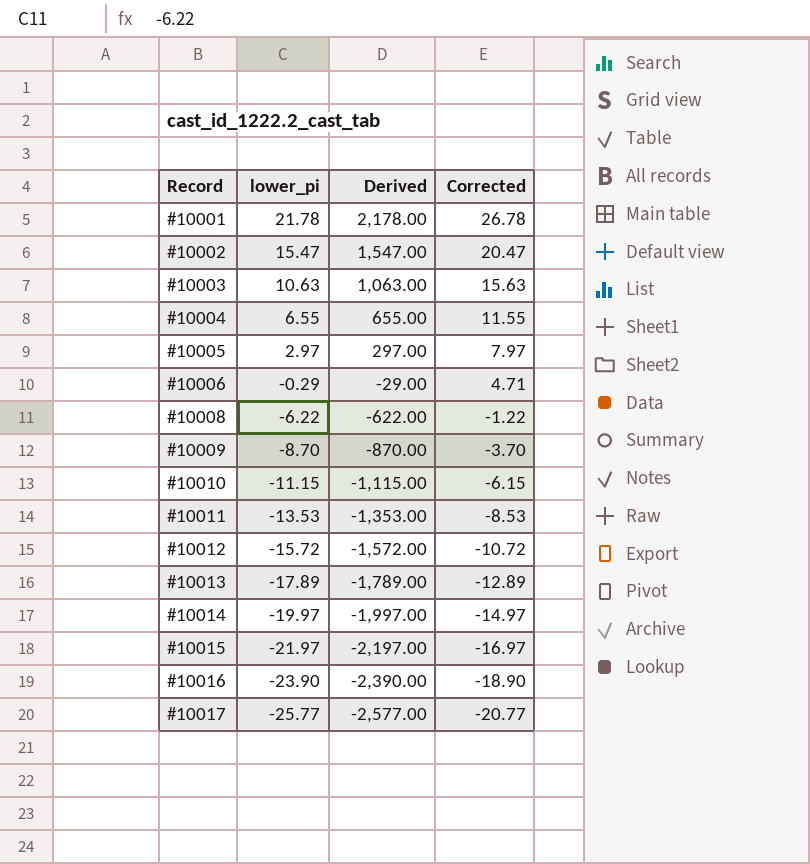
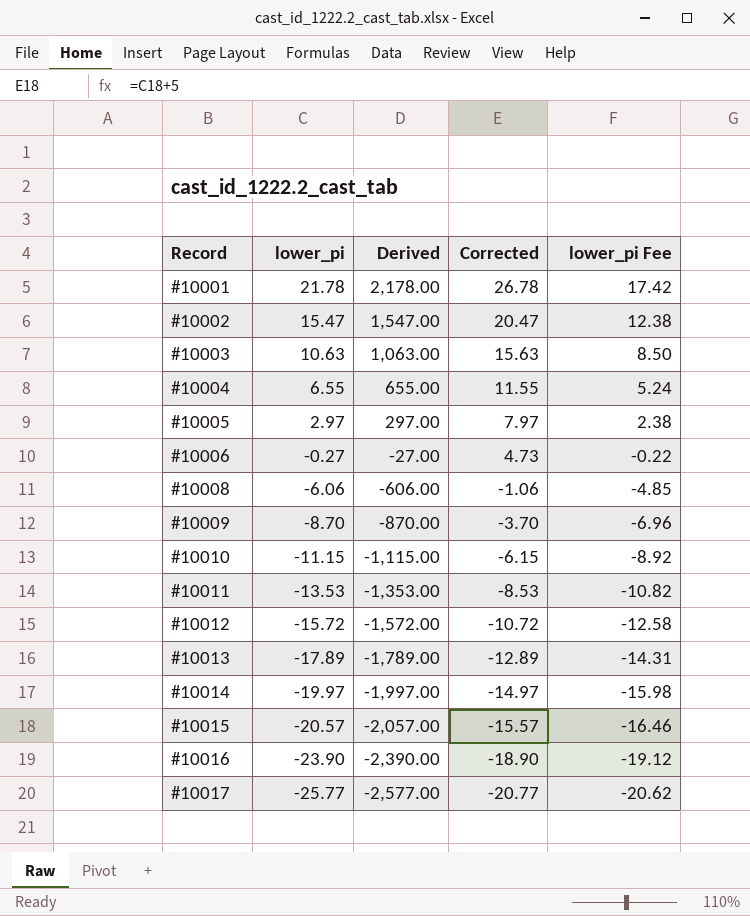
column lower_pi Fee | formula: none -> [lower_pi] * 0.8
#10006 | lower_pi: -0.29 -> -0.27
#10006 | Derived: -29.00 -> -27.00
#10006 | Corrected: 4.71 -> 4.73
#10008 | lower_pi: -6.22 -> -6.06
#10008 | Derived: -622.00 -> -606.00
#10008 | Corrected: -1.22 -> -1.06
#10015 | lower_pi: -21.97 -> -20.57
#10015 | Derived: -2,197.00 -> -2,057.00
#10015 | Corrected: -16.97 -> -15.57

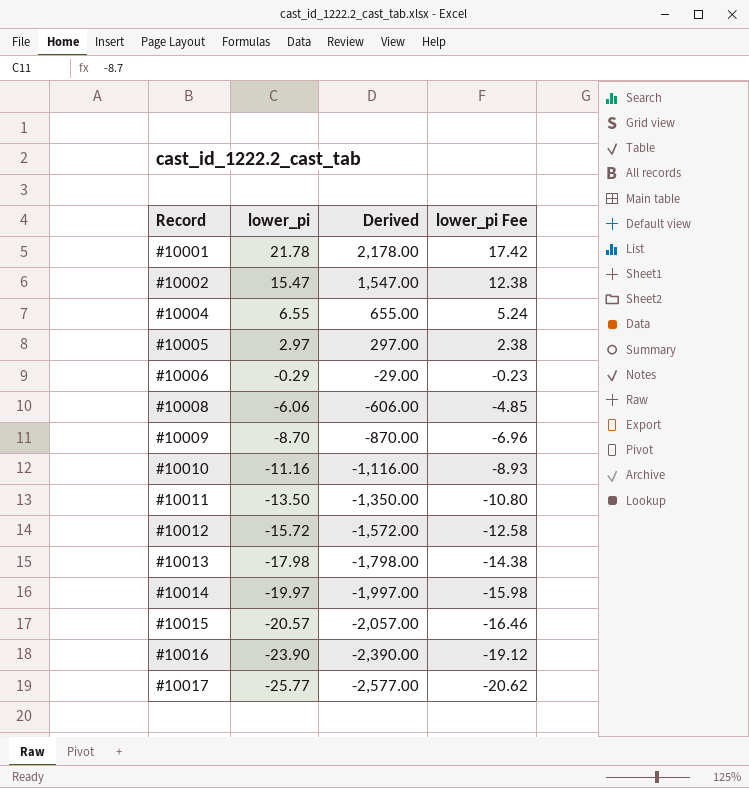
column Corrected | formula: [lower_pi] + 5 -> none
row #10003: 10.63 | 1,063.00 | 15.63 | 8.50 -> none
#10006 | lower_pi: -0.27 -> -0.29
#10006 | Derived: -27.00 -> -29.00
#10006 | lower_pi Fee: -0.22 -> -0.23
#10010 | lower_pi: -11.15 -> -11.16
#10010 | Derived: -1,115.00 -> -1,116.00
#10010 | lower_pi Fee: -8.92 -> -8.93
#10011 | lower_pi: -13.53 -> -13.50
#10011 | Derived: -1,353.00 -> -1,350.00
#10011 | lower_pi Fee: -10.82 -> -10.80
#10013 | lower_pi: -17.89 -> -17.98
#10013 | Derived: -1,789.00 -> -1,798.00
#10013 | lower_pi Fee: -14.31 -> -14.38

